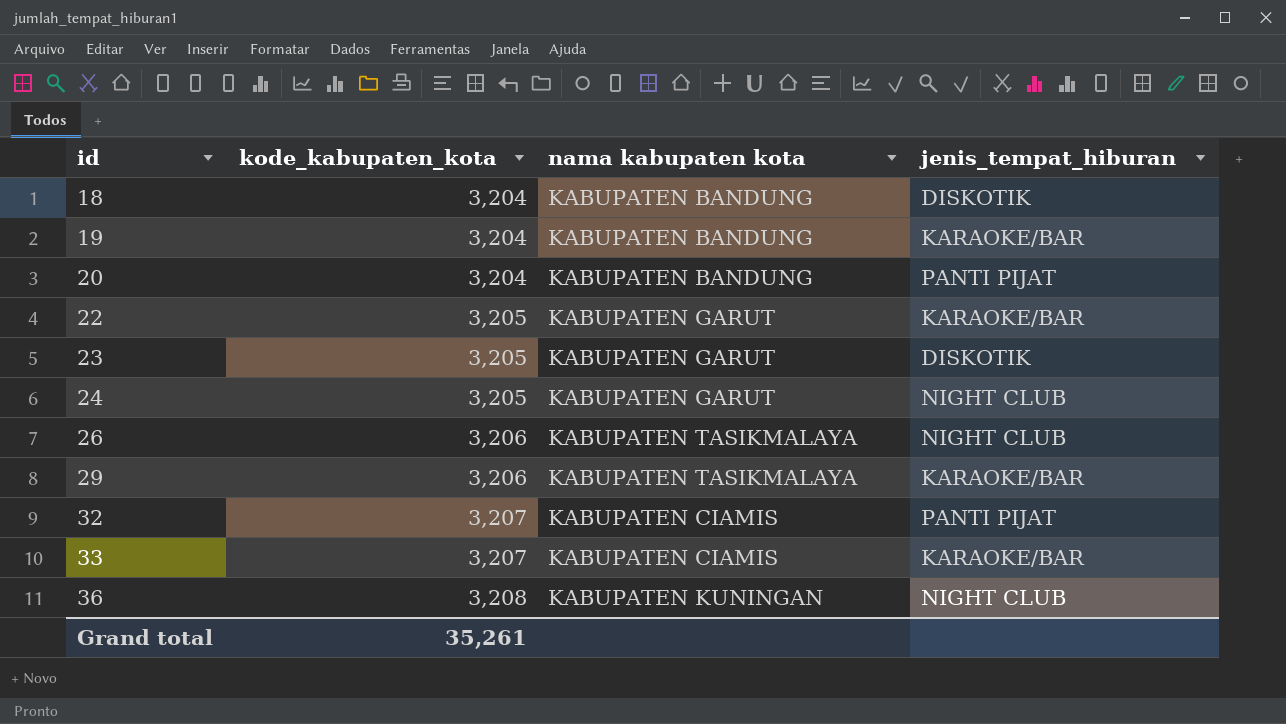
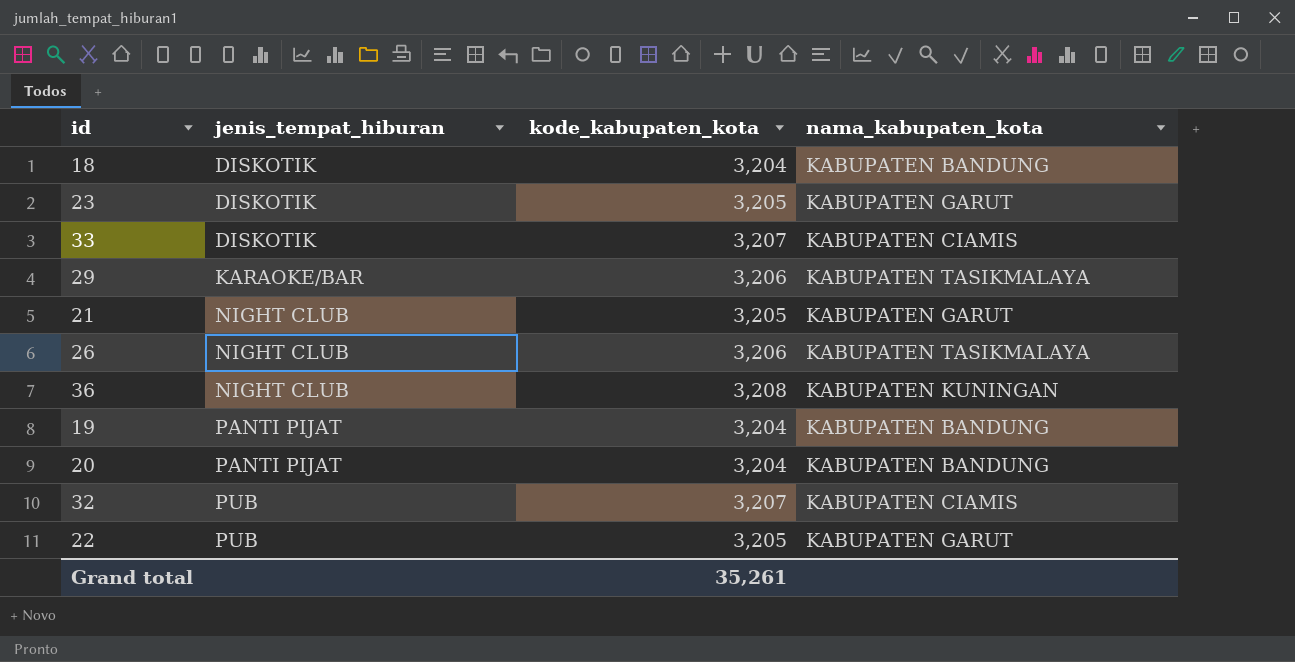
row order: id ascending -> jenis_tempat_hiburan ascending
column jenis_tempat_hiburan | position: 4 -> 2
column name: nama kabupaten kota -> nama_kabupaten_kota
row 24: 3,205 | KABUPATEN GARUT | NIGHT CLUB -> none
33 | jenis_tempat_hiburan: KARAOKE/BAR -> DISKOTIK
row 21: none -> NIGHT CLUB | 3,205 | KABUPATEN GARUT
19 | jenis_tempat_hiburan: KARAOKE/BAR -> PANTI PIJAT
32 | jenis_tempat_hiburan: PANTI PIJAT -> PUB
22 | jenis_tempat_hiburan: KARAOKE/BAR -> PUB

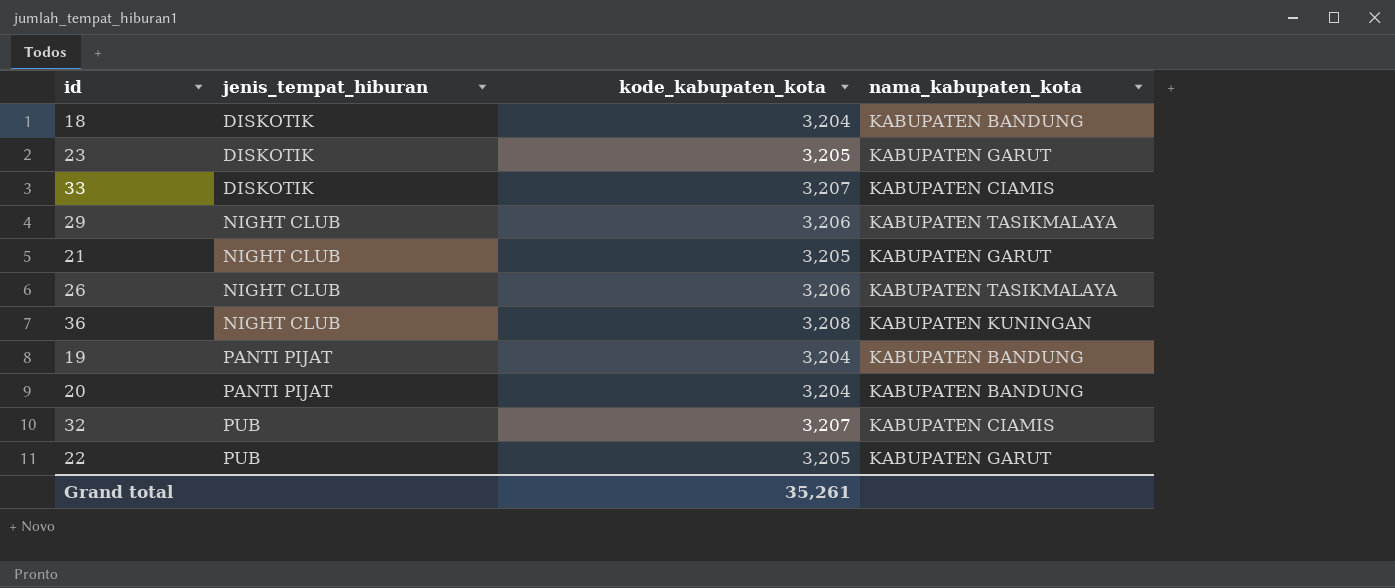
29 | jenis_tempat_hiburan: KARAOKE/BAR -> NIGHT CLUB

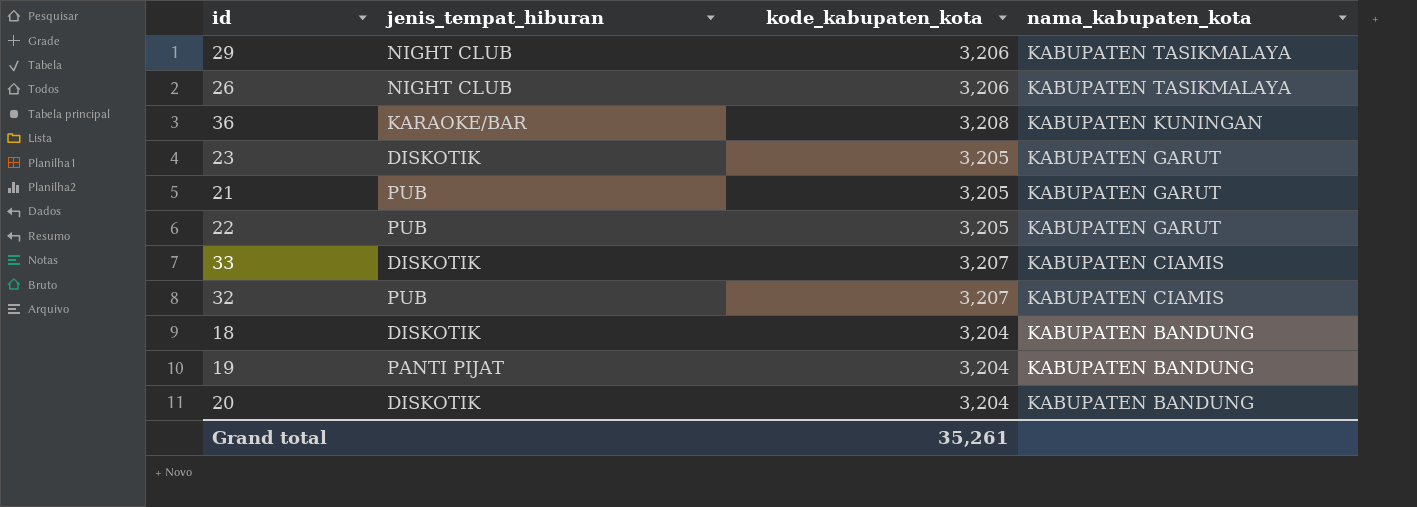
row order: jenis_tempat_hiburan ascending -> nama_kabupaten_kota descending
36 | jenis_tempat_hiburan: NIGHT CLUB -> KARAOKE/BAR
21 | jenis_tempat_hiburan: NIGHT CLUB -> PUB
20 | jenis_tempat_hiburan: PANTI PIJAT -> DISKOTIK

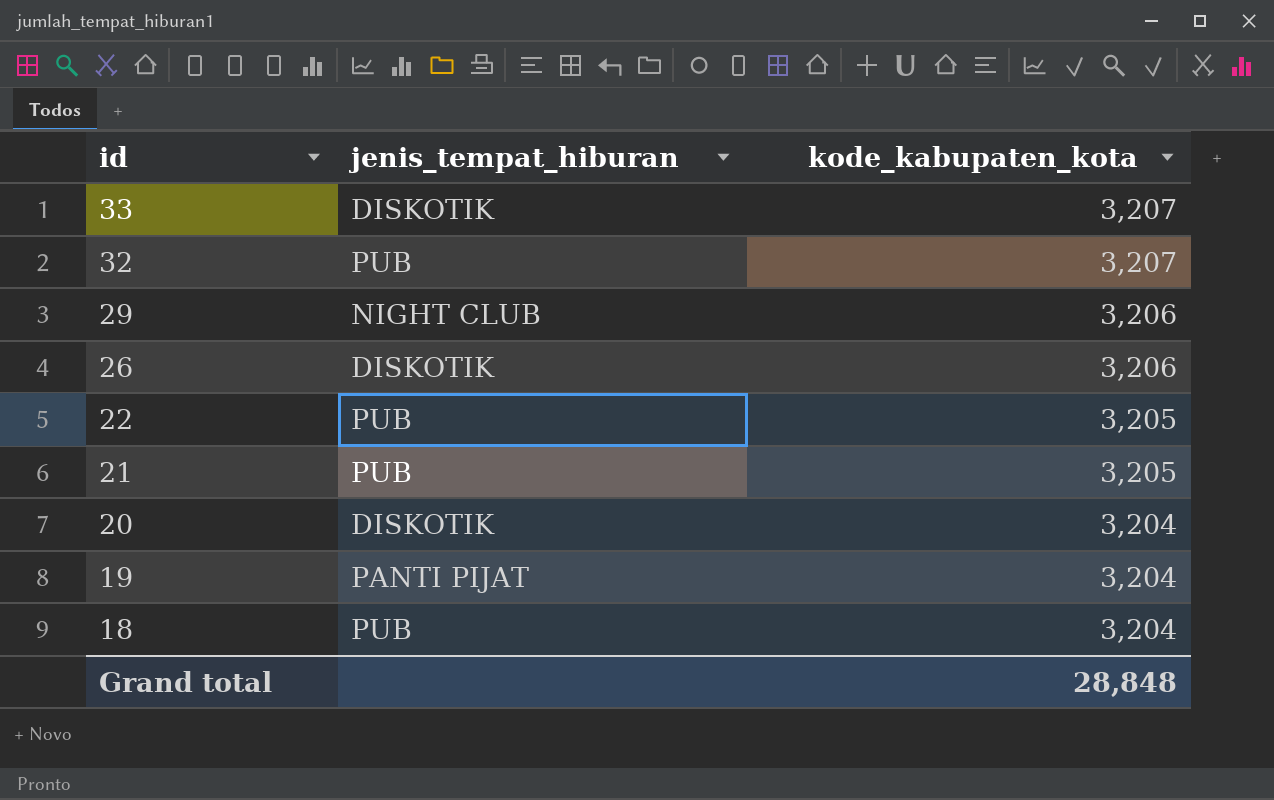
row order: nama_kabupaten_kota descending -> id descending
column nama_kabupaten_kota | position: 4 -> none
row 36: KARAOKE/BAR | 3,208 | KABUPATEN KUNINGAN -> none
row 23: DISKOTIK | 3,205 | KABUPATEN GARUT -> none
26 | jenis_tempat_hiburan: NIGHT CLUB -> DISKOTIK
18 | jenis_tempat_hiburan: DISKOTIK -> PUB
Grand total | kode_kabupaten_kota: 35,261 -> 28,848

